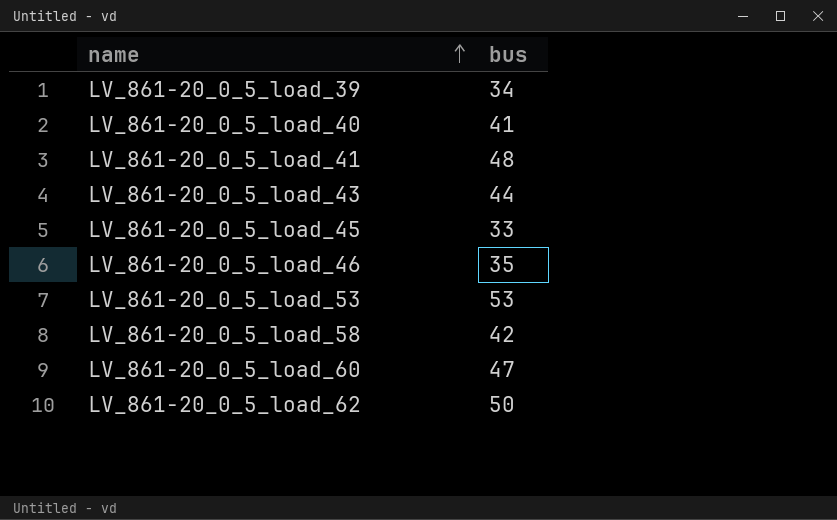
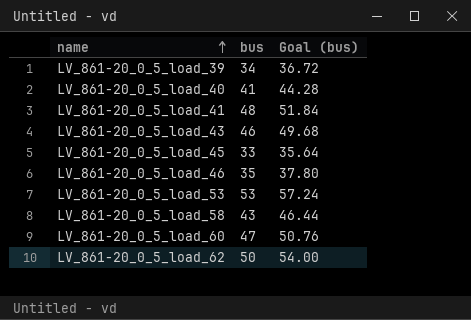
column Goal (bus) | formula: none -> [bus] * 1.08
LV_861-20_0_5_load_43 | bus: 44 -> 46
LV_861-20_0_5_load_58 | bus: 42 -> 43

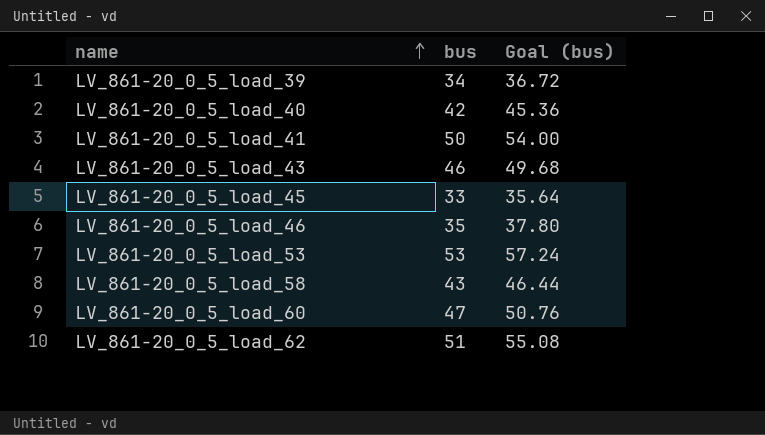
LV_861-20_0_5_load_40 | bus: 41 -> 42
LV_861-20_0_5_load_40 | Goal (bus): 44.28 -> 45.36
LV_861-20_0_5_load_41 | bus: 48 -> 50
LV_861-20_0_5_load_41 | Goal (bus): 51.84 -> 54.00
LV_861-20_0_5_load_62 | bus: 50 -> 51
LV_861-20_0_5_load_62 | Goal (bus): 54.00 -> 55.08

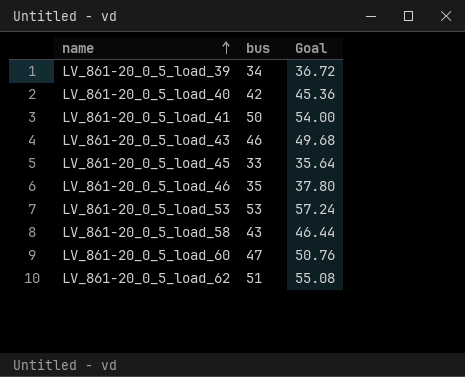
column name: Goal (bus) -> Goal

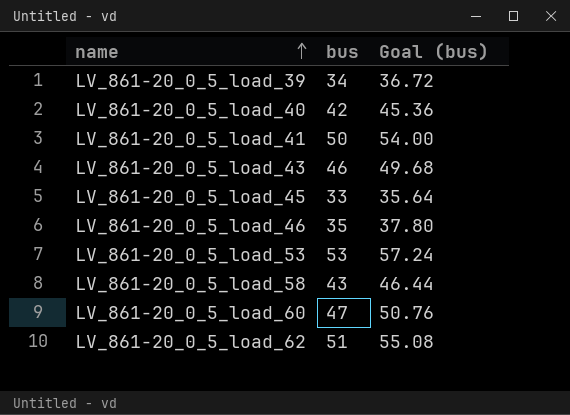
column name: Goal -> Goal (bus)

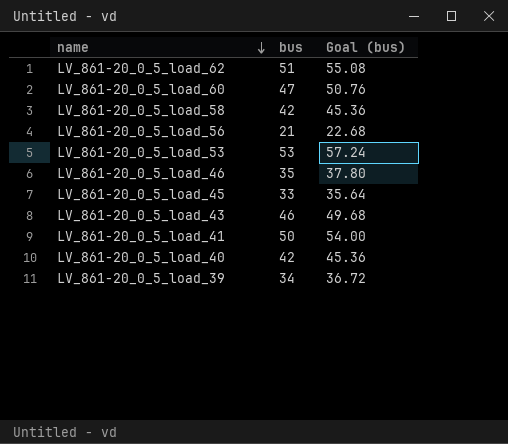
row order: name ascending -> name descending
LV_861-20_0_5_load_58 | bus: 43 -> 42
LV_861-20_0_5_load_58 | Goal (bus): 46.44 -> 45.36
row LV_861-20_0_5_load_56: none -> 21 | 22.68

